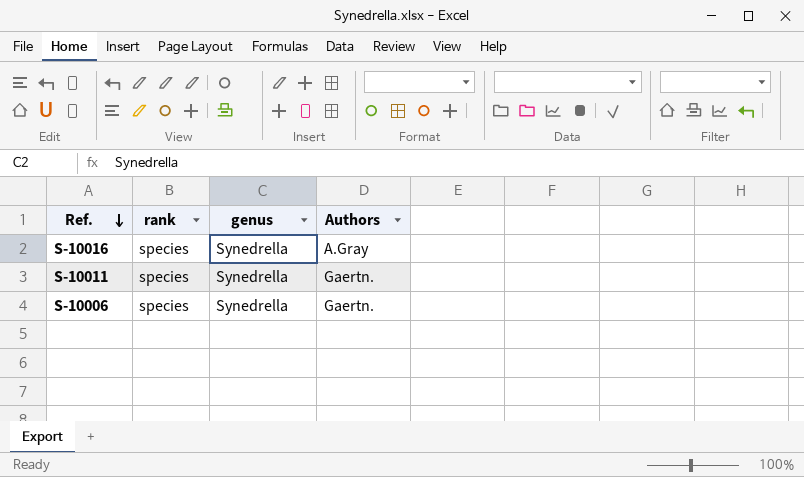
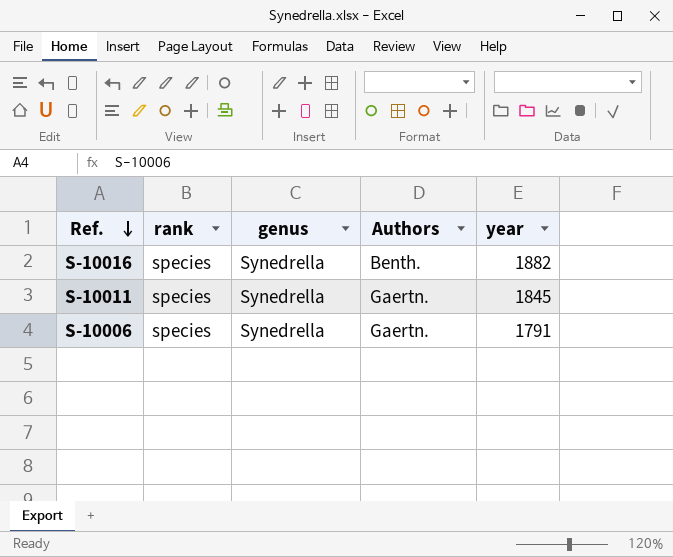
column year | position: none -> 5
S-10016 | Authors: A.Gray -> Benth.

